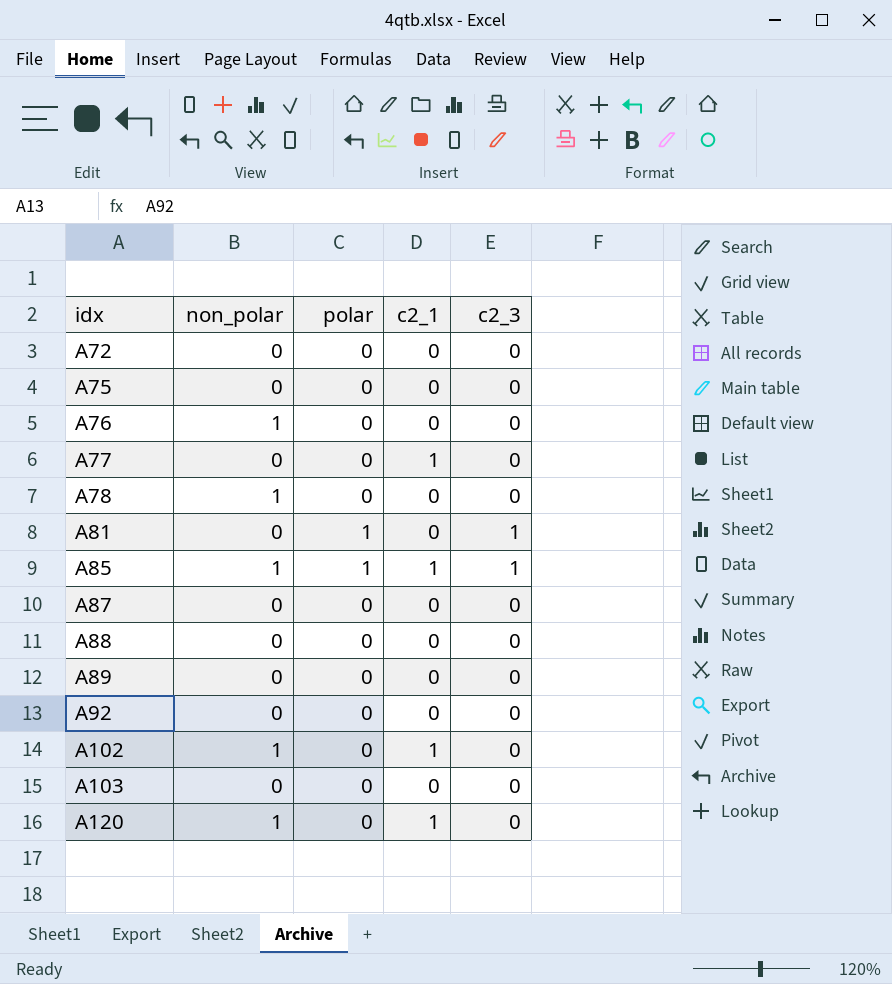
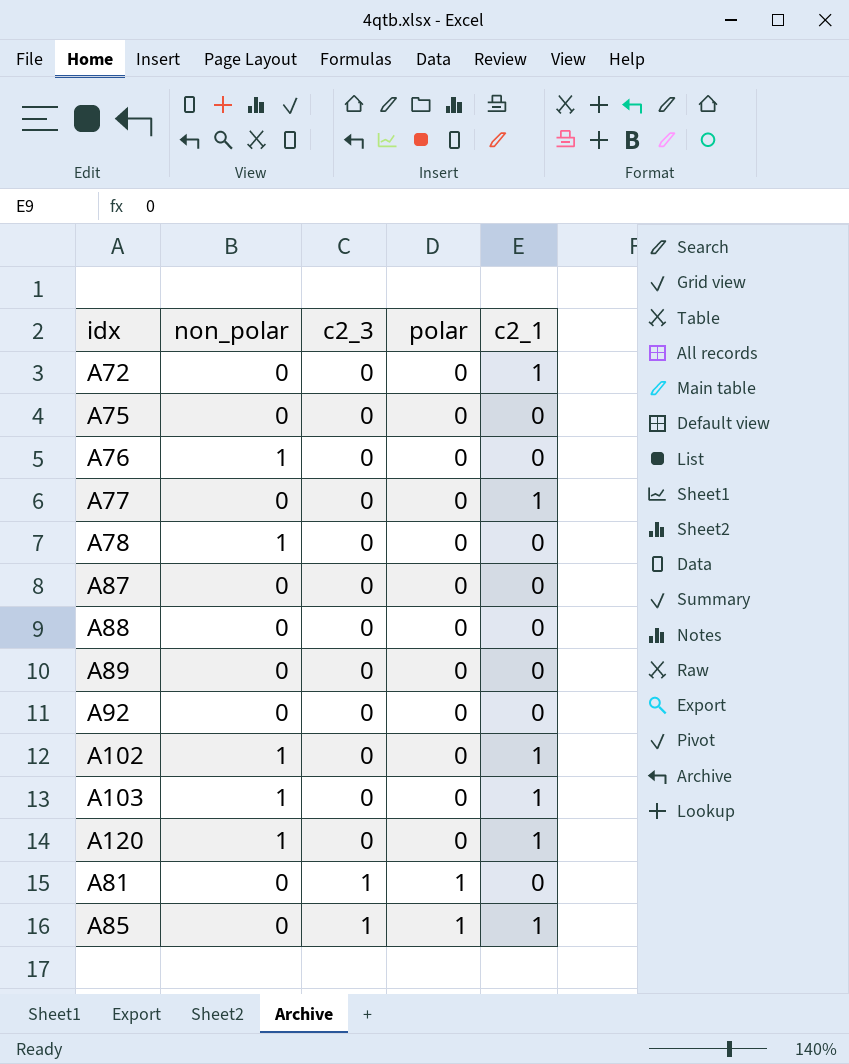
row order: idx ascending -> c2_3 ascending
column c2_3 | position: 5 -> 3
A72 | c2_1: 0 -> 1
A103 | non_polar: 0 -> 1
A103 | c2_1: 0 -> 1
A85 | non_polar: 1 -> 0

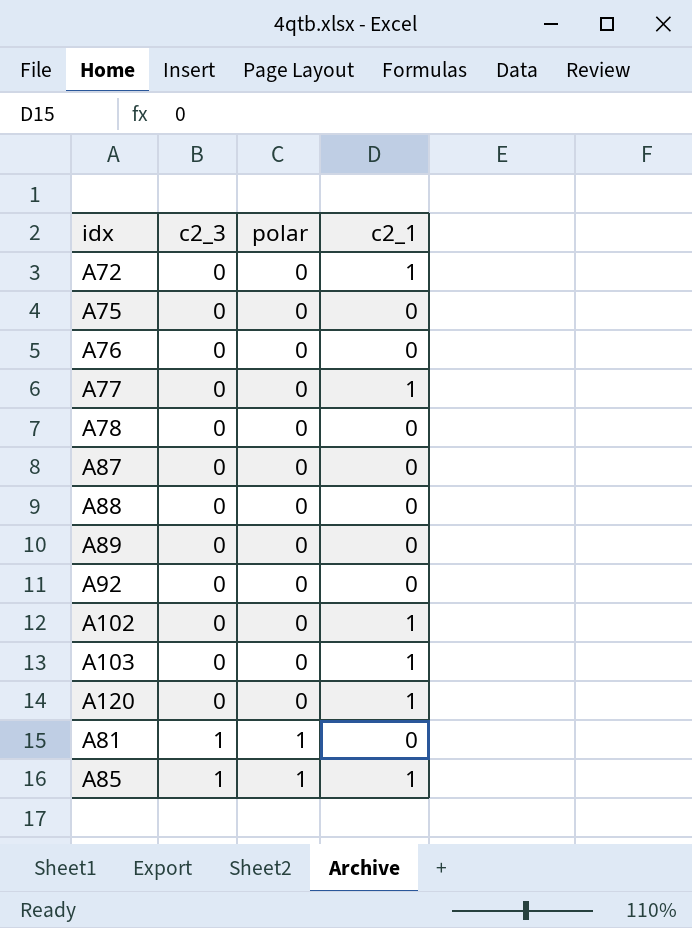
column non_polar | position: 2 -> none

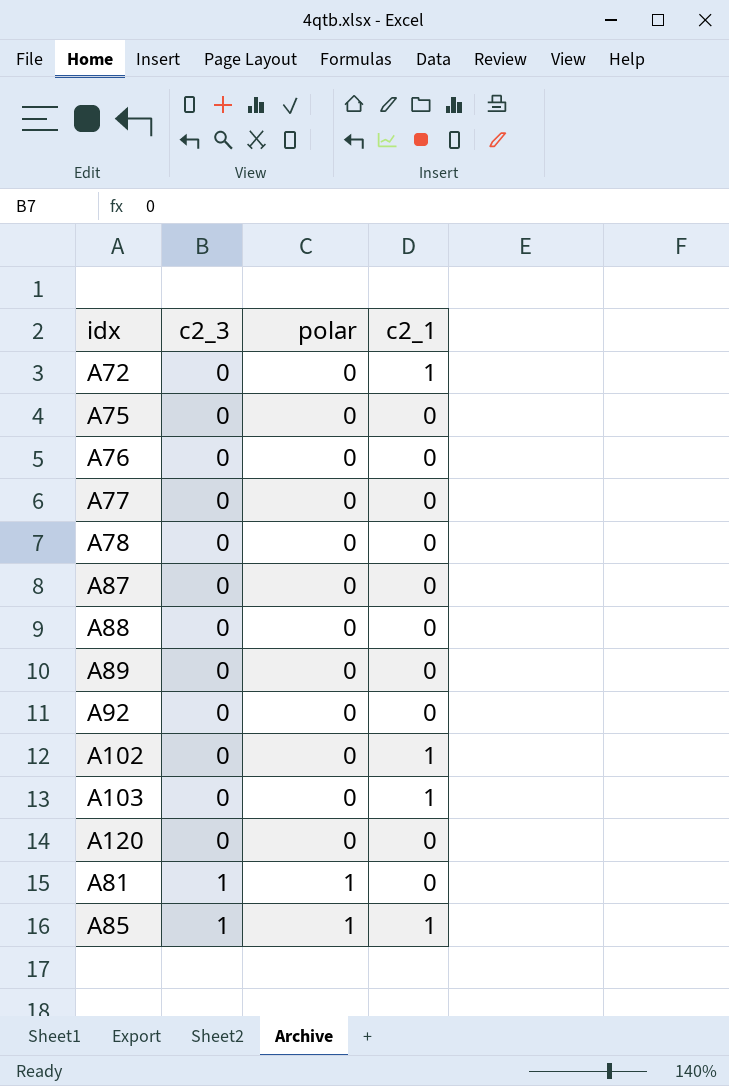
A77 | c2_1: 1 -> 0
A120 | c2_1: 1 -> 0

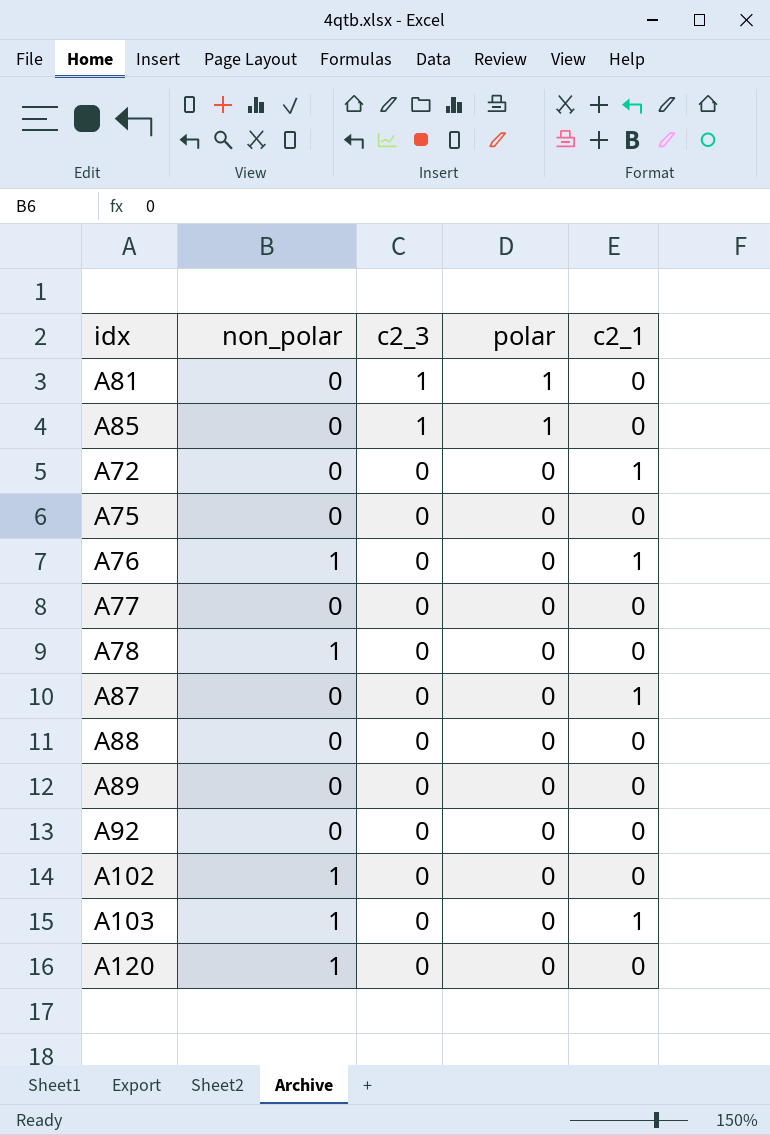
row order: c2_3 ascending -> c2_3 descending
column non_polar | position: none -> 2
A85 | c2_1: 1 -> 0
A76 | c2_1: 0 -> 1
A87 | c2_1: 0 -> 1
A102 | c2_1: 1 -> 0

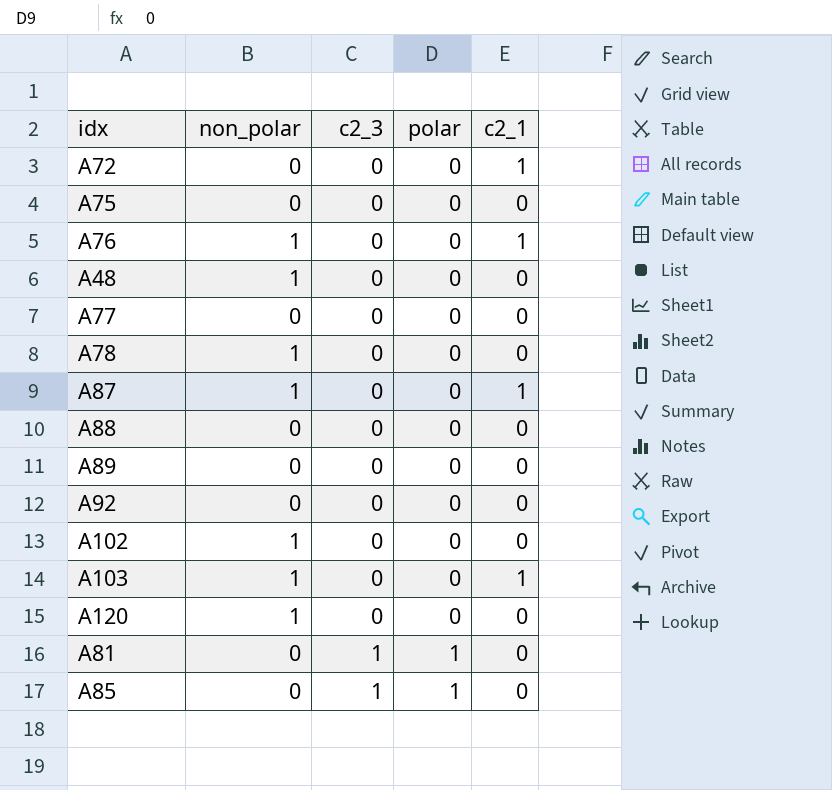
row order: c2_3 descending -> c2_3 ascending
row A48: none -> 1 | 0 | 0 | 0
A87 | non_polar: 0 -> 1

